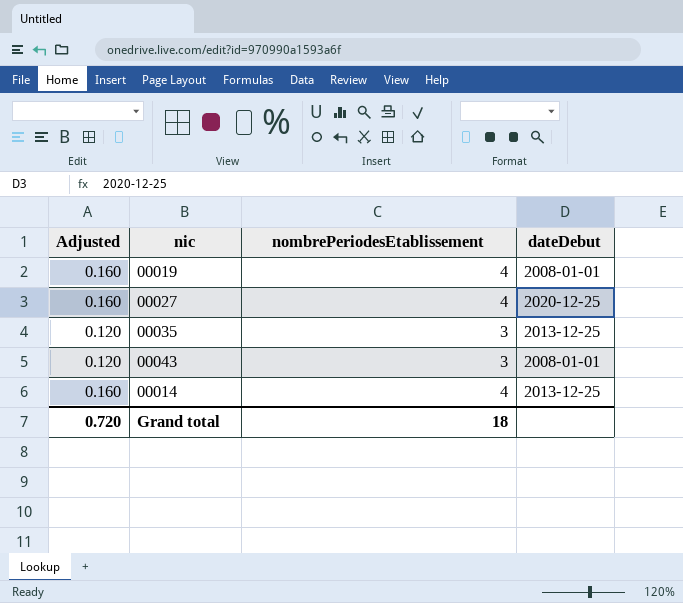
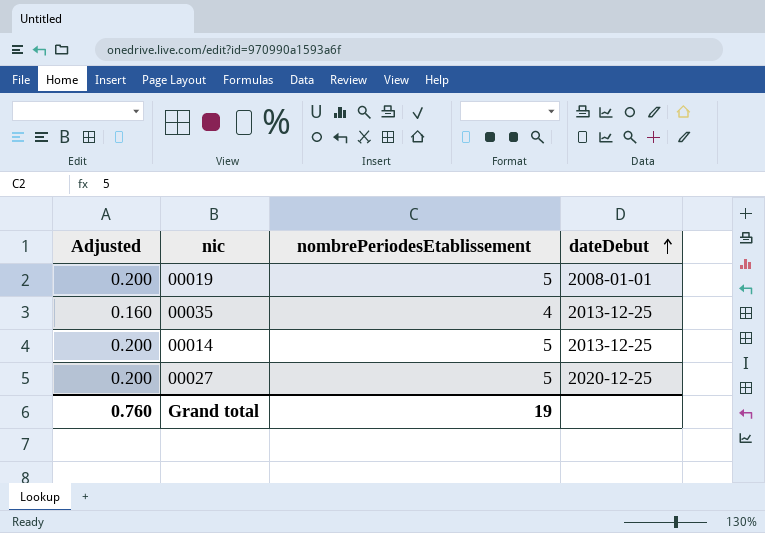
row order: none -> dateDebut ascending
row 00043: 0.120 | 3 | 2008-01-01 -> none
00019 | Adjusted: 0.160 -> 0.200
00019 | nombrePeriodesEtablissement: 4 -> 5
00035 | Adjusted: 0.120 -> 0.160
00035 | nombrePeriodesEtablissement: 3 -> 4
00014 | Adjusted: 0.160 -> 0.200
00014 | nombrePeriodesEtablissement: 4 -> 5
00027 | Adjusted: 0.160 -> 0.200
00027 | nombrePeriodesEtablissement: 4 -> 5
Grand total | Adjusted: 0.720 -> 0.760
Grand total | nombrePeriodesEtablissement: 18 -> 19

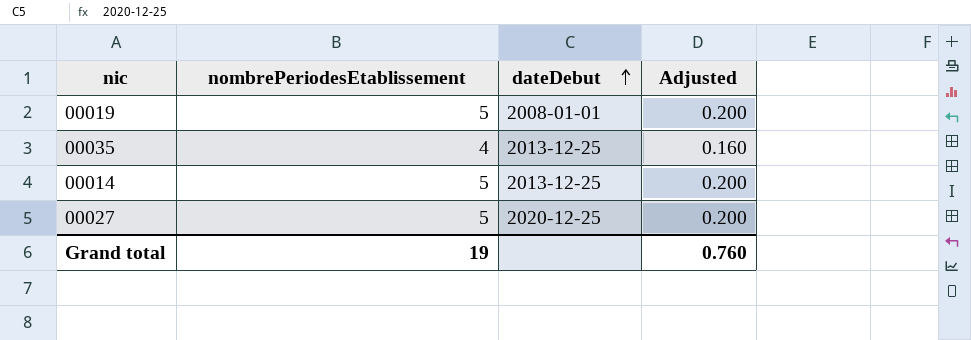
column Adjusted | position: 1 -> 4

